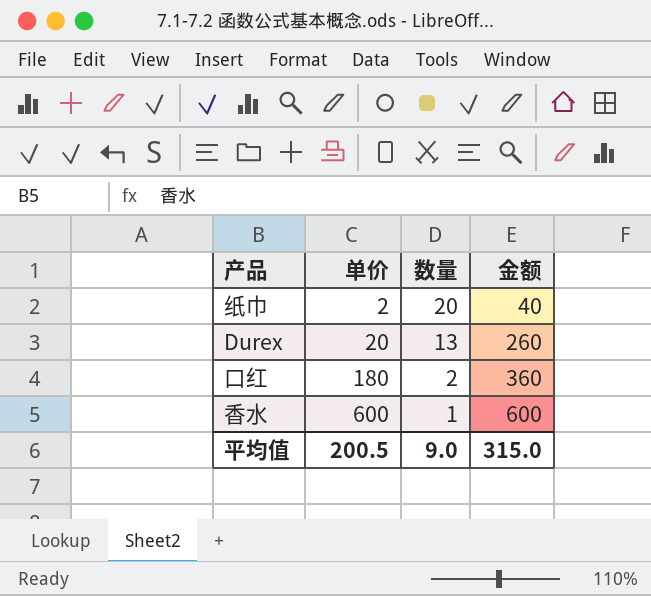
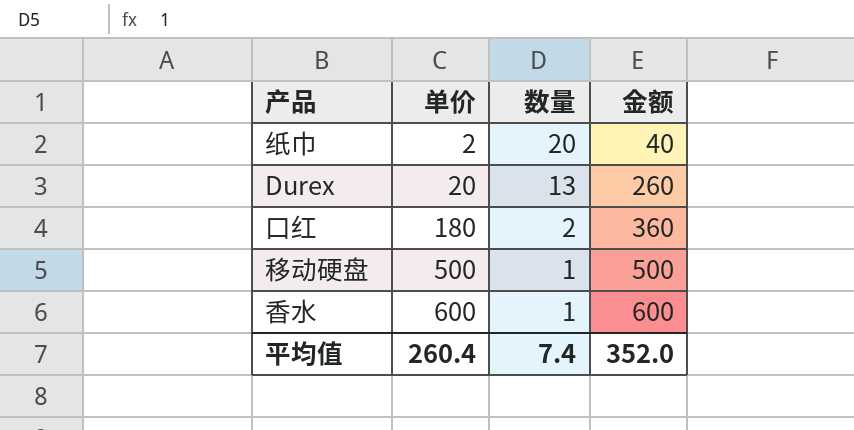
row 移动硬盘: none -> 500 | 1 | 500
平均值 | 单价: 200.5 -> 260.4
平均值 | 数量: 9.0 -> 7.4
平均值 | 金额: 315.0 -> 352.0

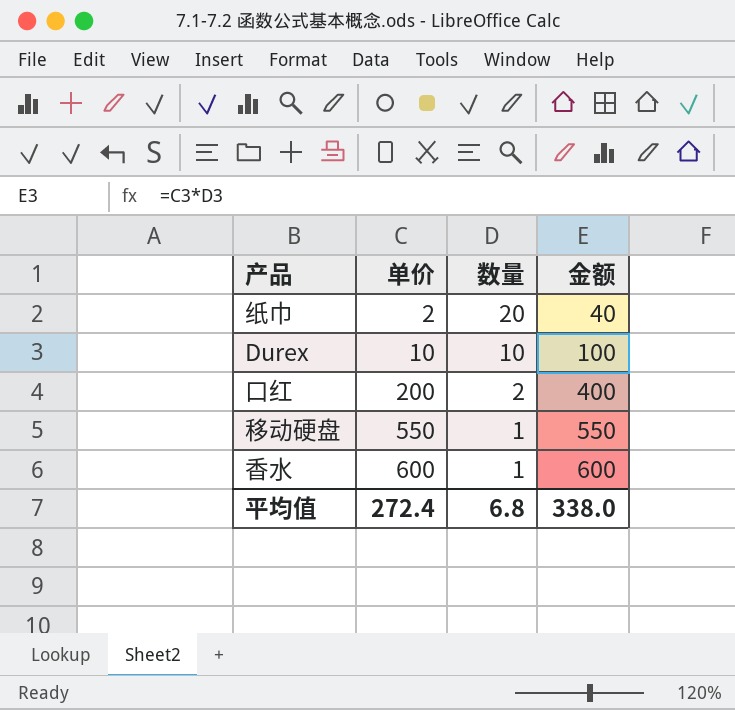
Durex | 单价: 20 -> 10
Durex | 数量: 13 -> 10
Durex | 金额: 260 -> 100
口红 | 单价: 180 -> 200
口红 | 金额: 360 -> 400
移动硬盘 | 单价: 500 -> 550
移动硬盘 | 金额: 500 -> 550
平均值 | 单价: 260.4 -> 272.4
平均值 | 数量: 7.4 -> 6.8
平均值 | 金额: 352.0 -> 338.0

